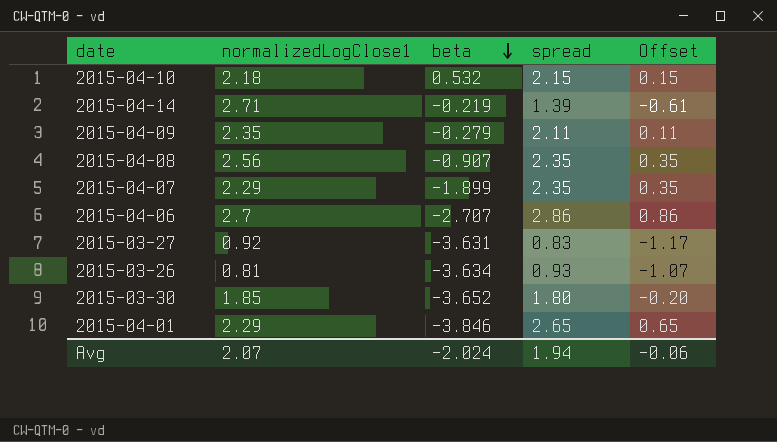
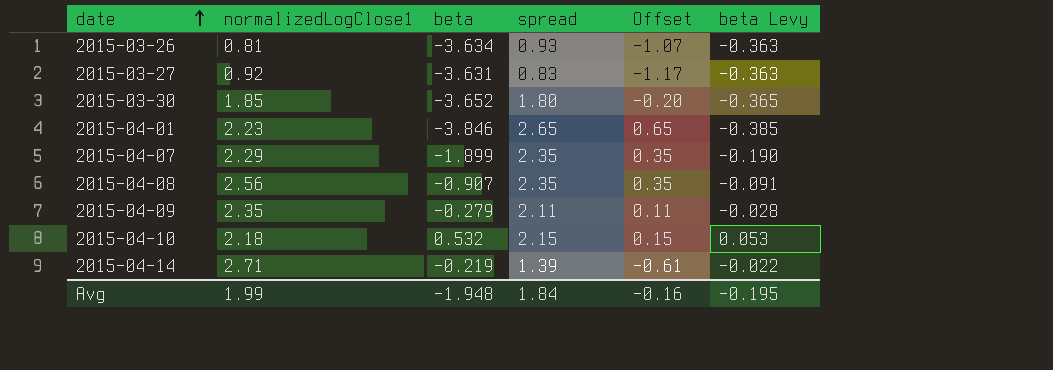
row order: beta descending -> date ascending
column beta Levy | formula: none -> [beta] * 0.1
row 2015-04-06: 2.7 | -2.707 | 2.86 | 0.86 -> none
2015-04-01 | normalizedLogClose1: 2.29 -> 2.23
Avg | normalizedLogClose1: 2.07 -> 1.99
Avg | beta: -2.024 -> -1.948
Avg | spread: 1.94 -> 1.84
Avg | Offset: -0.06 -> -0.16

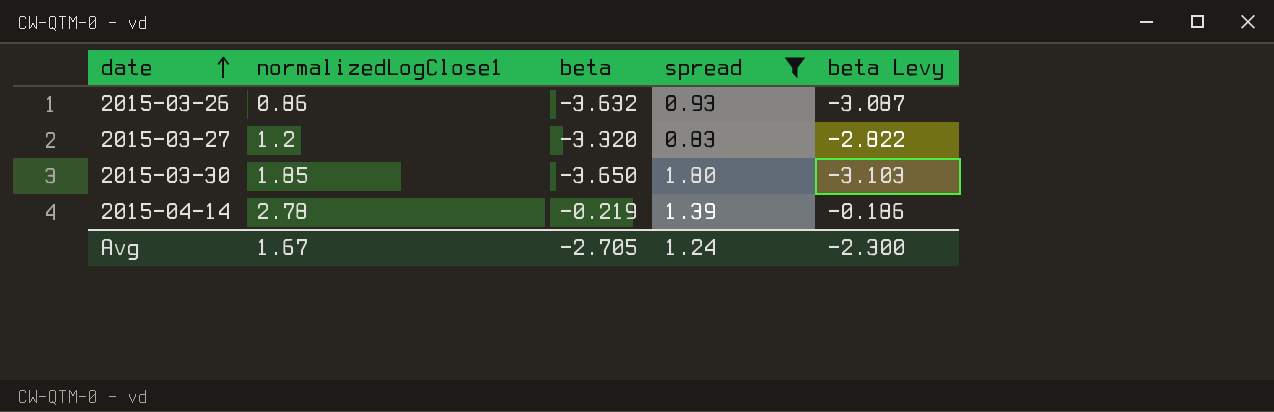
filter: none -> spread <= 1.80
column Offset | formula: [spread] - 2 -> none
column beta Levy | formula: [beta] * 0.1 -> [beta] * 0.85
2015-03-26 | normalizedLogClose1: 0.81 -> 0.86
2015-03-26 | beta: -3.634 -> -3.632
2015-03-27 | normalizedLogClose1: 0.92 -> 1.2
2015-03-27 | beta: -3.631 -> -3.320
2015-03-30 | beta: -3.652 -> -3.650
2015-04-14 | normalizedLogClose1: 2.71 -> 2.78
Avg | normalizedLogClose1: 1.99 -> 1.67
Avg | beta: -1.948 -> -2.705
Avg | spread: 1.84 -> 1.24
Avg | beta Levy: -0.195 -> -2.300

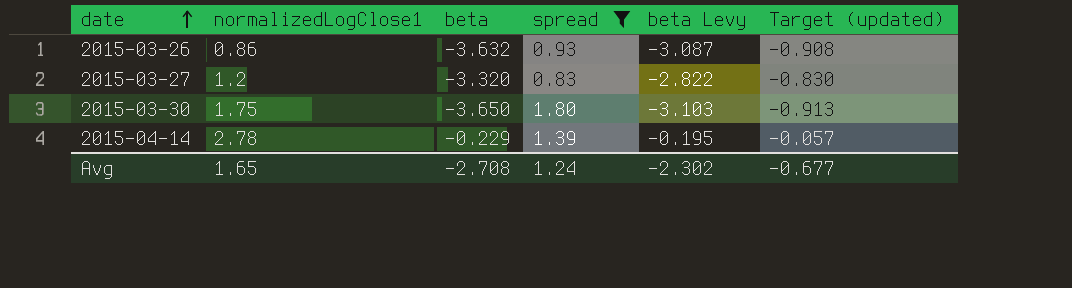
column Target (updated) | formula: none -> [beta] * 0.25
2015-03-30 | normalizedLogClose1: 1.85 -> 1.75
2015-04-14 | beta: -0.219 -> -0.229
2015-04-14 | beta Levy: -0.186 -> -0.195
Avg | normalizedLogClose1: 1.67 -> 1.65
Avg | beta: -2.705 -> -2.708
Avg | beta Levy: -2.300 -> -2.302

